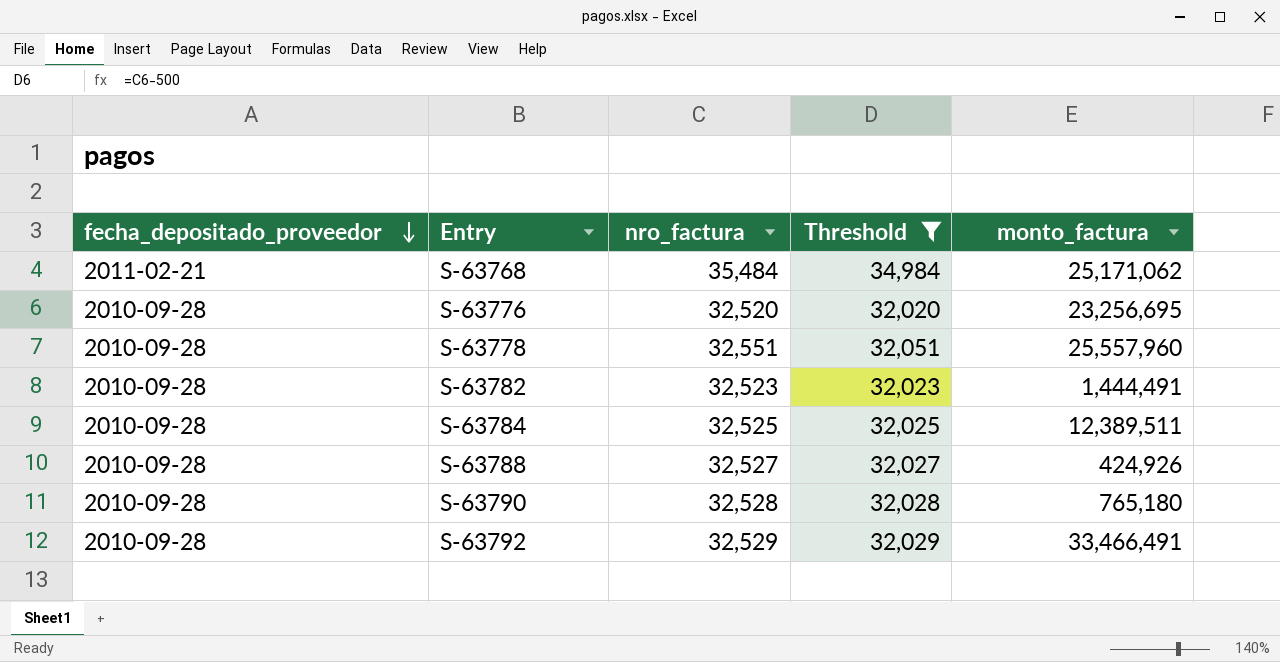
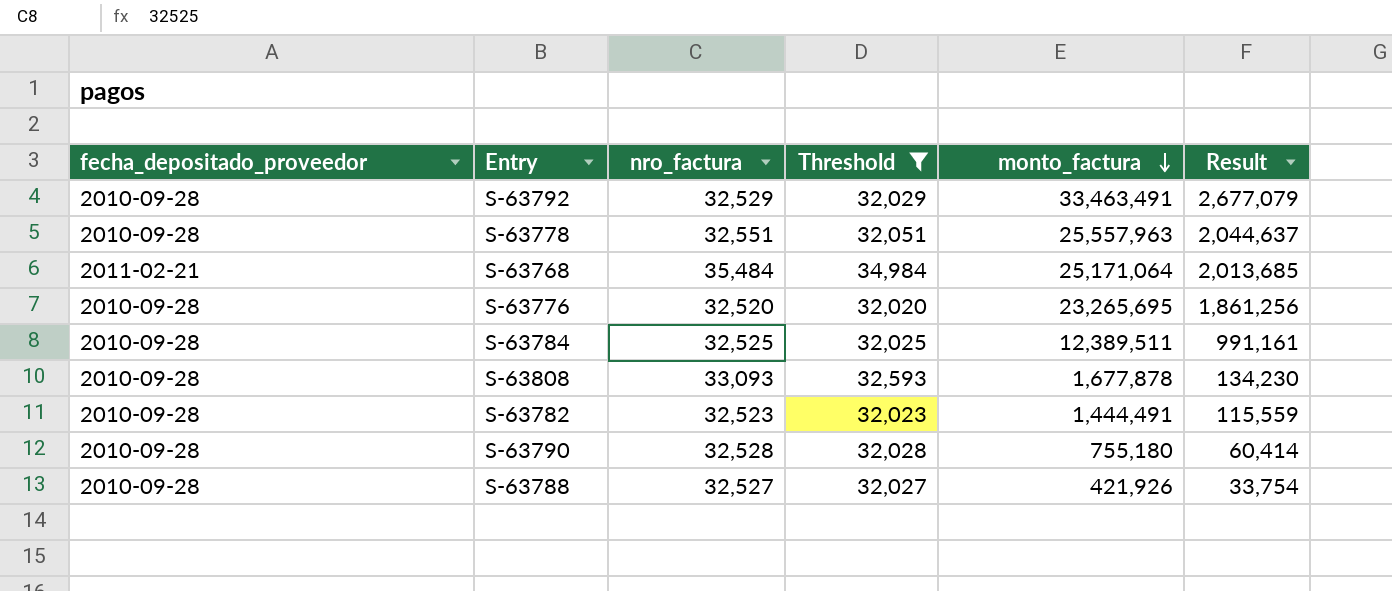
row order: fecha_depositado_proveedor descending -> monto_factura descending
column Result | formula: none -> [monto_factura] * 0.08
S-63792 | monto_factura: 33,466,491 -> 33,463,491
S-63778 | monto_factura: 25,557,960 -> 25,557,963
S-63768 | monto_factura: 25,171,062 -> 25,171,064
S-63776 | monto_factura: 23,256,695 -> 23,265,695
row S-63808: none -> 2010-09-28 | 33,093 | 32,593 | 1,677,878 | 134,230
S-63790 | monto_factura: 765,180 -> 755,180
S-63788 | monto_factura: 424,926 -> 421,926

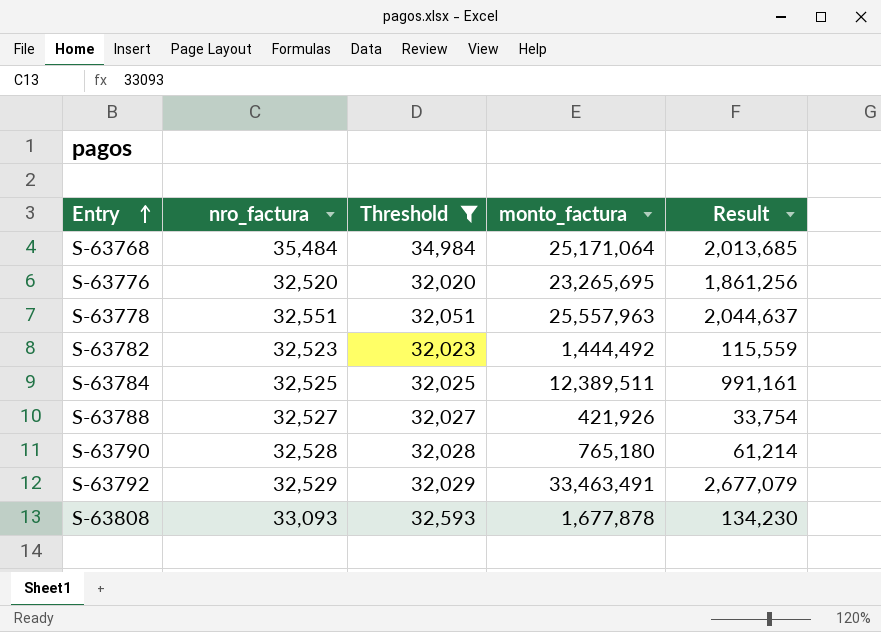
row order: monto_factura descending -> Entry ascending
column fecha_depositado_proveedor | position: 1 -> none
S-63782 | monto_factura: 1,444,491 -> 1,444,492
S-63790 | monto_factura: 755,180 -> 765,180
S-63790 | Result: 60,414 -> 61,214

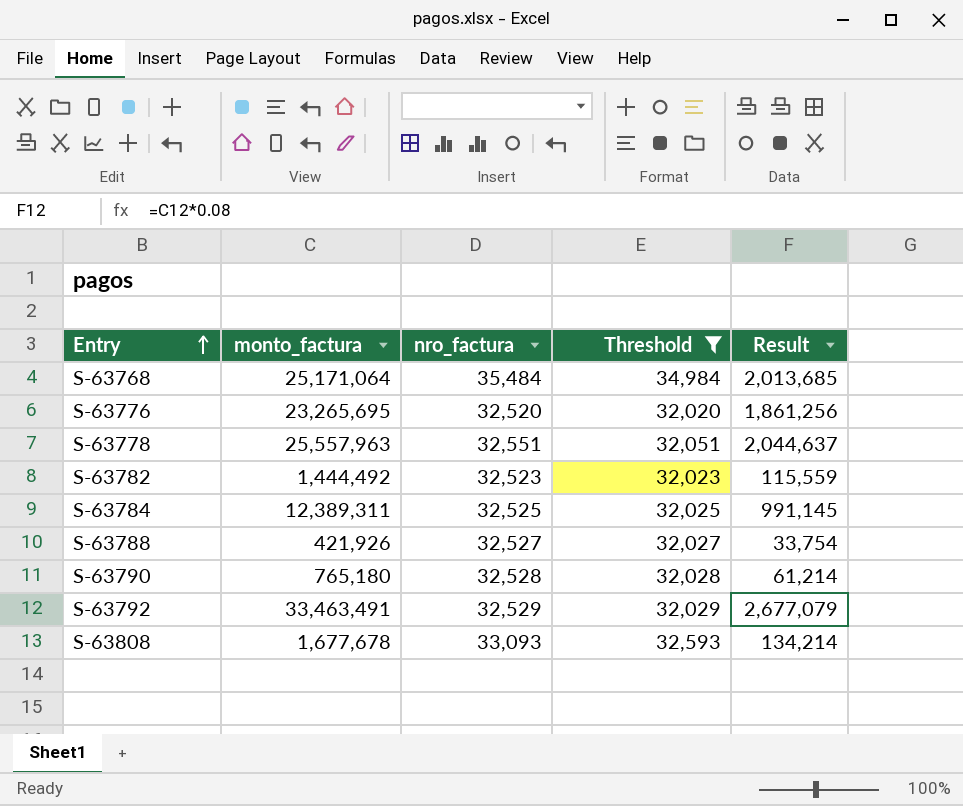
column monto_factura | position: 4 -> 2
S-63784 | monto_factura: 12,389,511 -> 12,389,311
S-63784 | Result: 991,161 -> 991,145
S-63808 | monto_factura: 1,677,878 -> 1,677,678
S-63808 | Result: 134,230 -> 134,214

